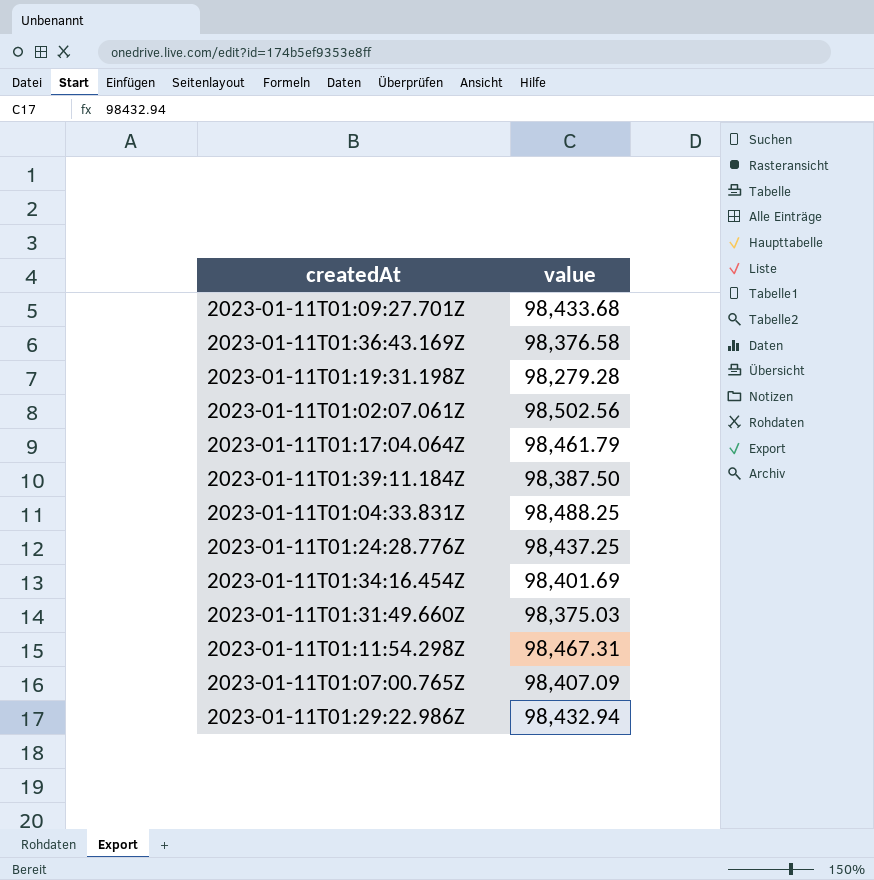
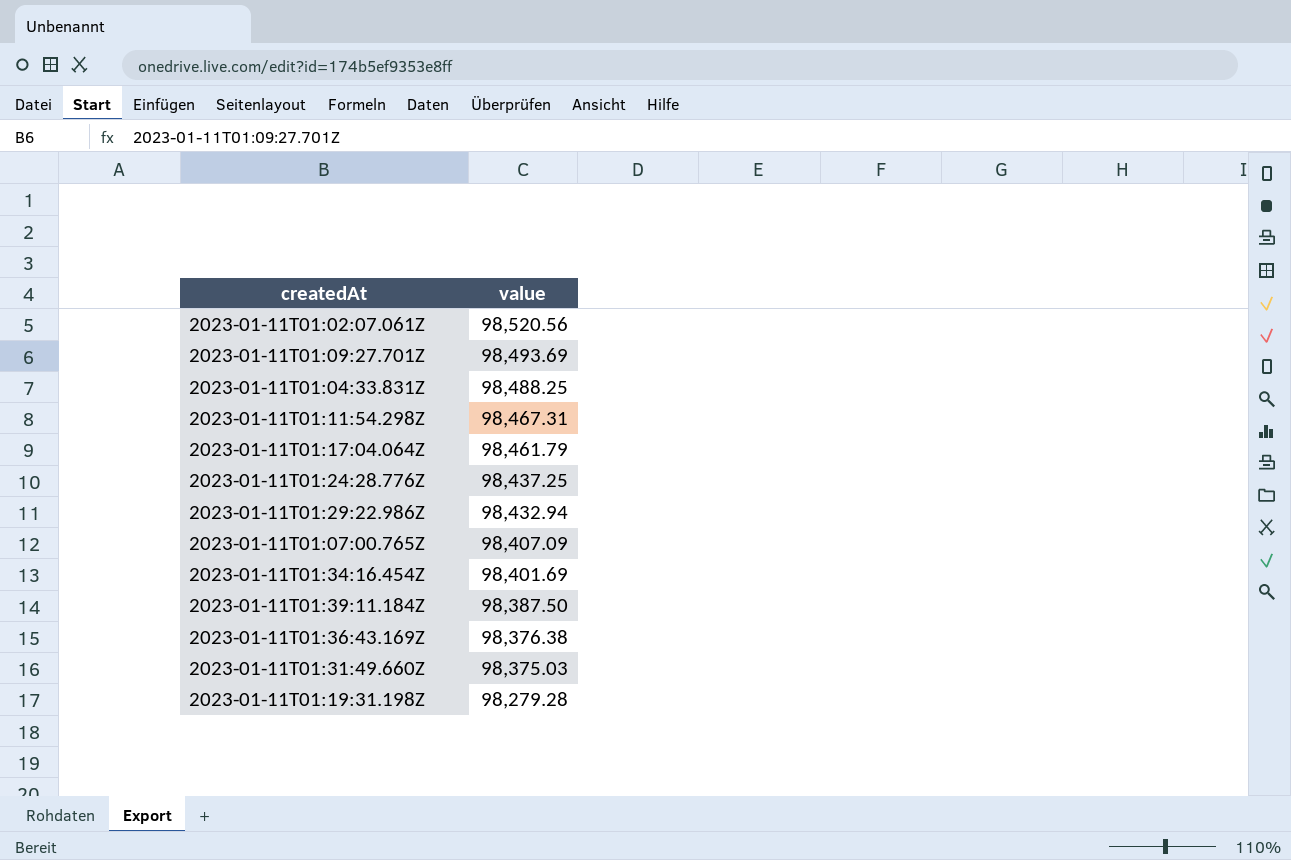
row order: none -> value descending
2023-01-11T01:02:07.061Z | value: 98,502.56 -> 98,520.56
2023-01-11T01:09:27.701Z | value: 98,433.68 -> 98,493.69
2023-01-11T01:36:43.169Z | value: 98,376.58 -> 98,376.38

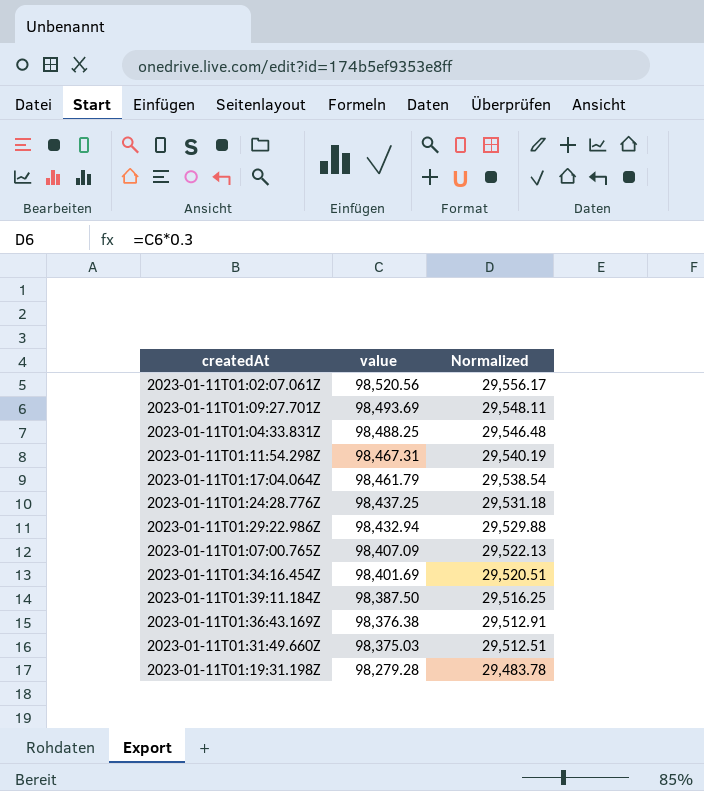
column Normalized | formula: none -> [value] * 0.3

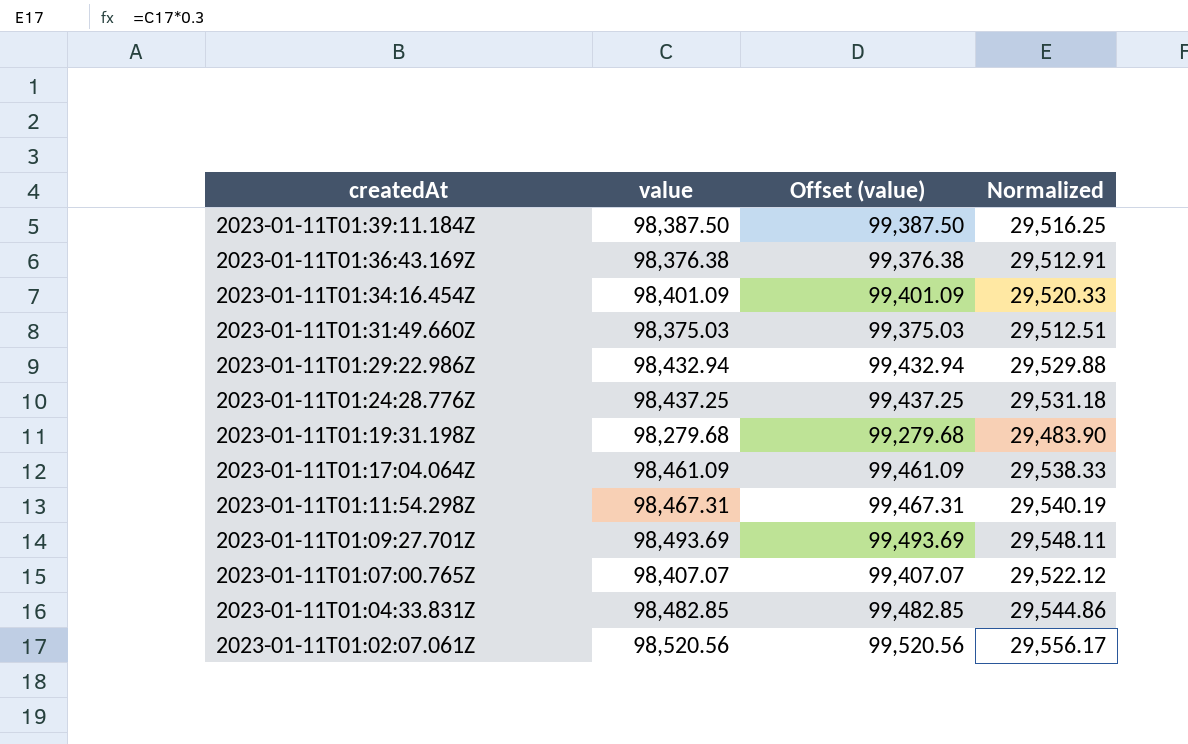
row order: value descending -> createdAt descending
column Offset (value) | formula: none -> [value] + 1000
2023-01-11T01:34:16.454Z | value: 98,401.69 -> 98,401.09
2023-01-11T01:34:16.454Z | Normalized: 29,520.51 -> 29,520.33
2023-01-11T01:19:31.198Z | value: 98,279.28 -> 98,279.68
2023-01-11T01:19:31.198Z | Normalized: 29,483.78 -> 29,483.90
2023-01-11T01:17:04.064Z | value: 98,461.79 -> 98,461.09
2023-01-11T01:17:04.064Z | Normalized: 29,538.54 -> 29,538.33
2023-01-11T01:07:00.765Z | value: 98,407.09 -> 98,407.07
2023-01-11T01:07:00.765Z | Normalized: 29,522.13 -> 29,522.12
2023-01-11T01:04:33.831Z | value: 98,488.25 -> 98,482.85
2023-01-11T01:04:33.831Z | Normalized: 29,546.48 -> 29,544.86

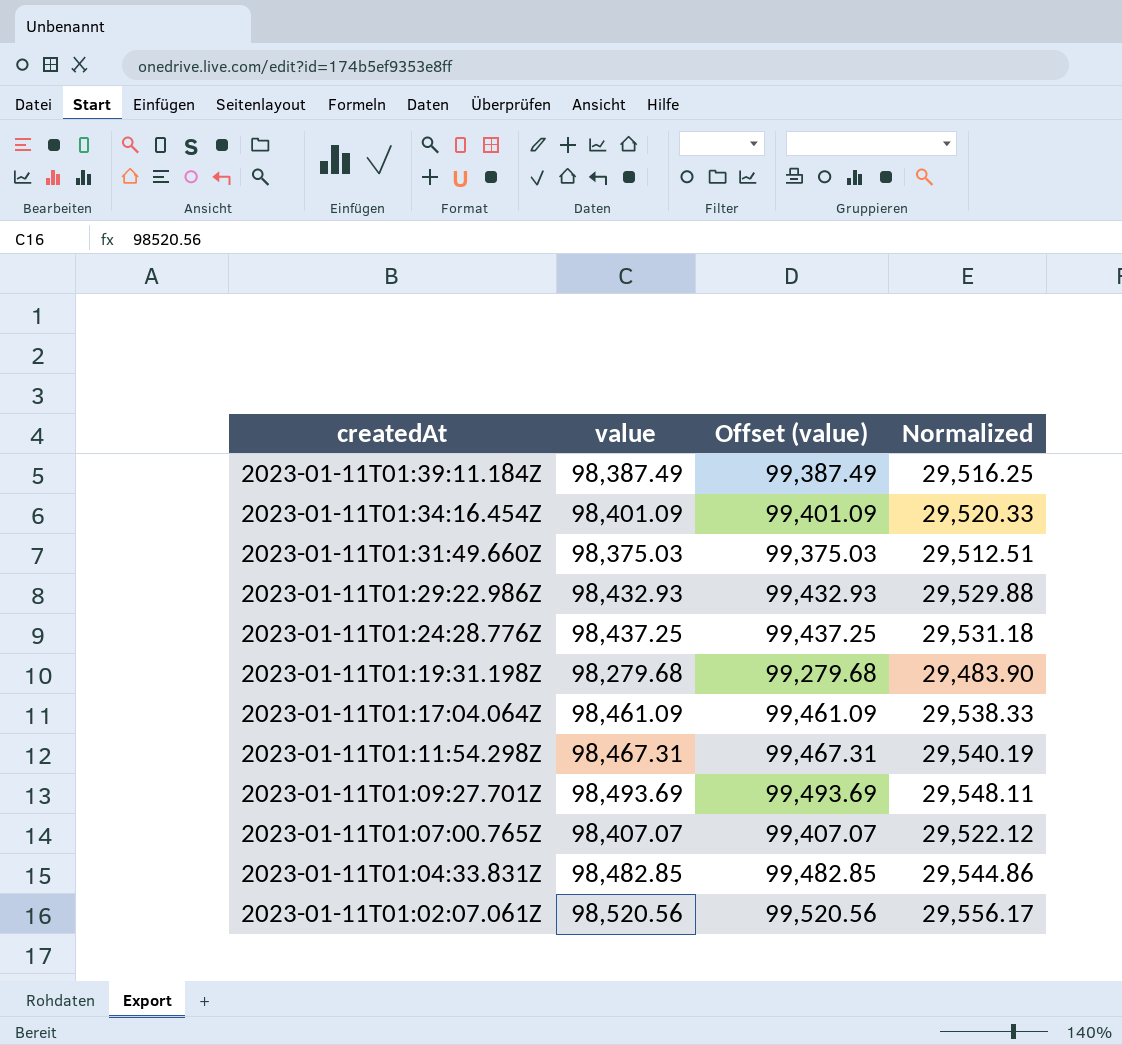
row 2023-01-11T01:36:43.169Z: 98,376.38 | 99,376.38 | 29,512.91 -> none
2023-01-11T01:39:11.184Z | value: 98,387.50 -> 98,387.49
2023-01-11T01:39:11.184Z | Offset (value): 99,387.50 -> 99,387.49
2023-01-11T01:29:22.986Z | value: 98,432.94 -> 98,432.93
2023-01-11T01:29:22.986Z | Offset (value): 99,432.94 -> 99,432.93

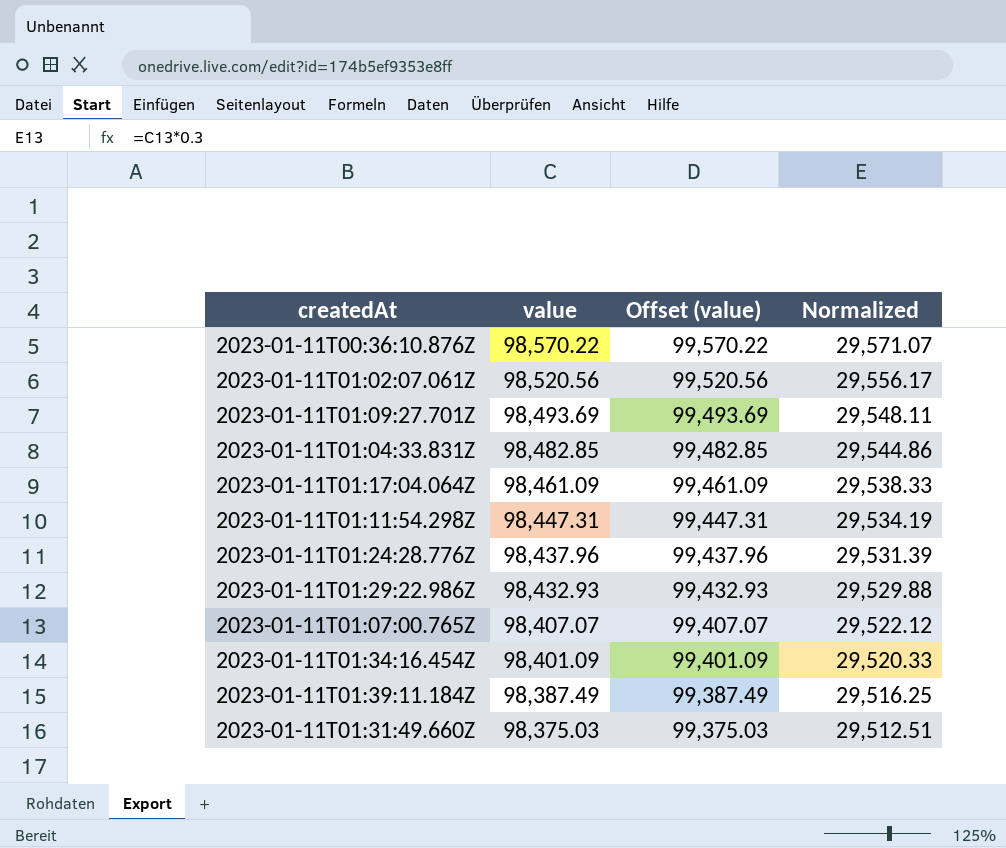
row order: createdAt descending -> value descending
row 2023-01-11T01:19:31.198Z: 98,279.68 | 99,279.68 | 29,483.90 -> none
row 2023-01-11T00:36:10.876Z: none -> 98,570.22 | 99,570.22 | 29,571.07
2023-01-11T01:11:54.298Z | value: 98,467.31 -> 98,447.31
2023-01-11T01:11:54.298Z | Offset (value): 99,467.31 -> 99,447.31
2023-01-11T01:11:54.298Z | Normalized: 29,540.19 -> 29,534.19
2023-01-11T01:24:28.776Z | value: 98,437.25 -> 98,437.96
2023-01-11T01:24:28.776Z | Offset (value): 99,437.25 -> 99,437.96
2023-01-11T01:24:28.776Z | Normalized: 29,531.18 -> 29,531.39

